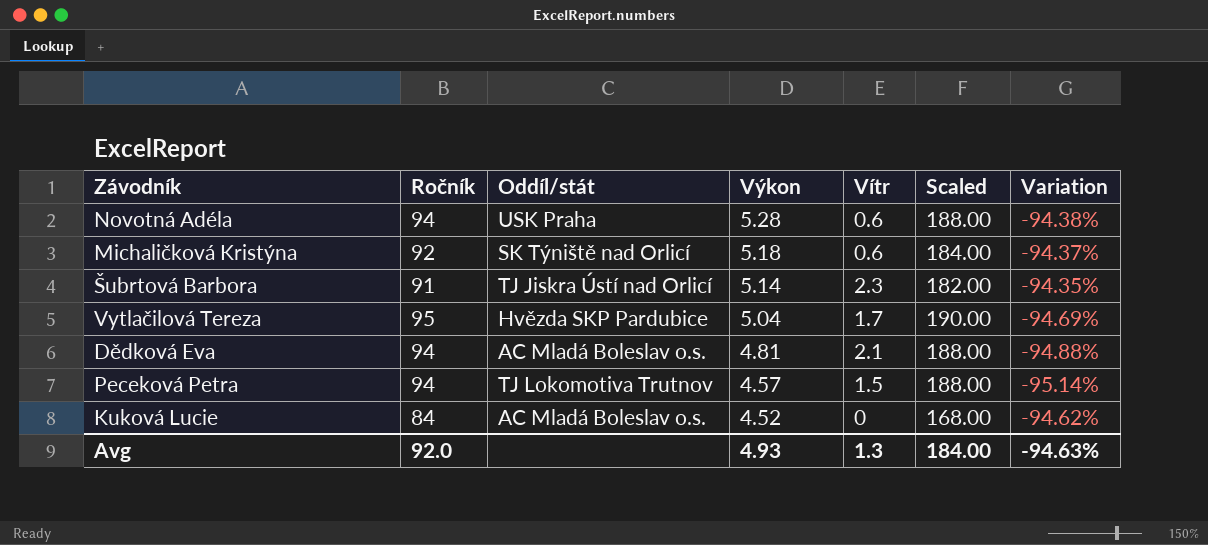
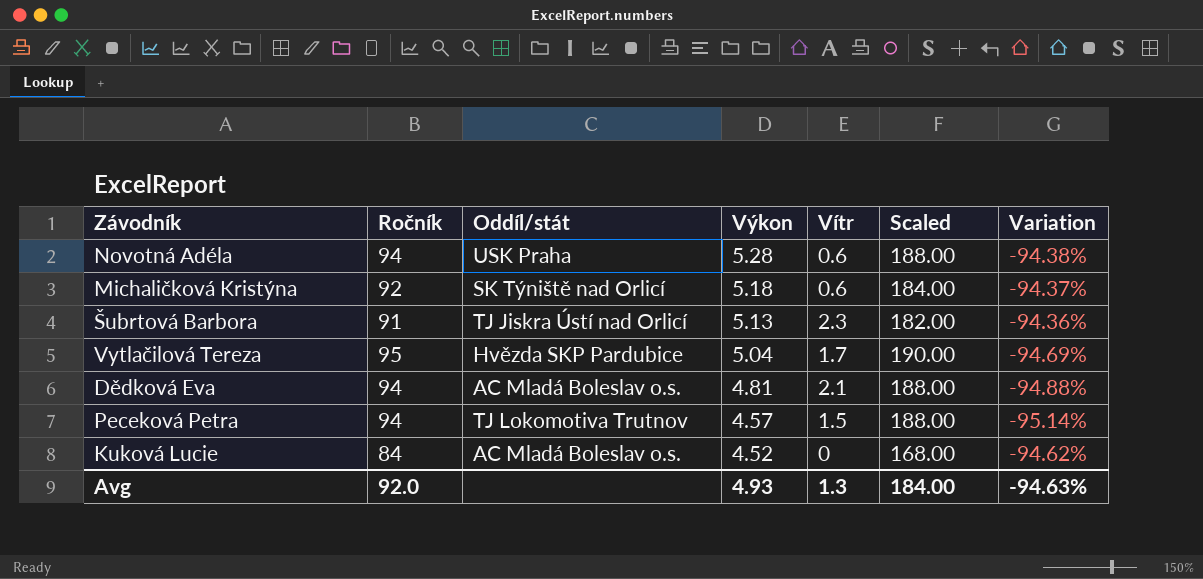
Šubrtová Barbora | Výkon: 5.14 -> 5.13
Šubrtová Barbora | Variation: -94.35% -> -94.36%

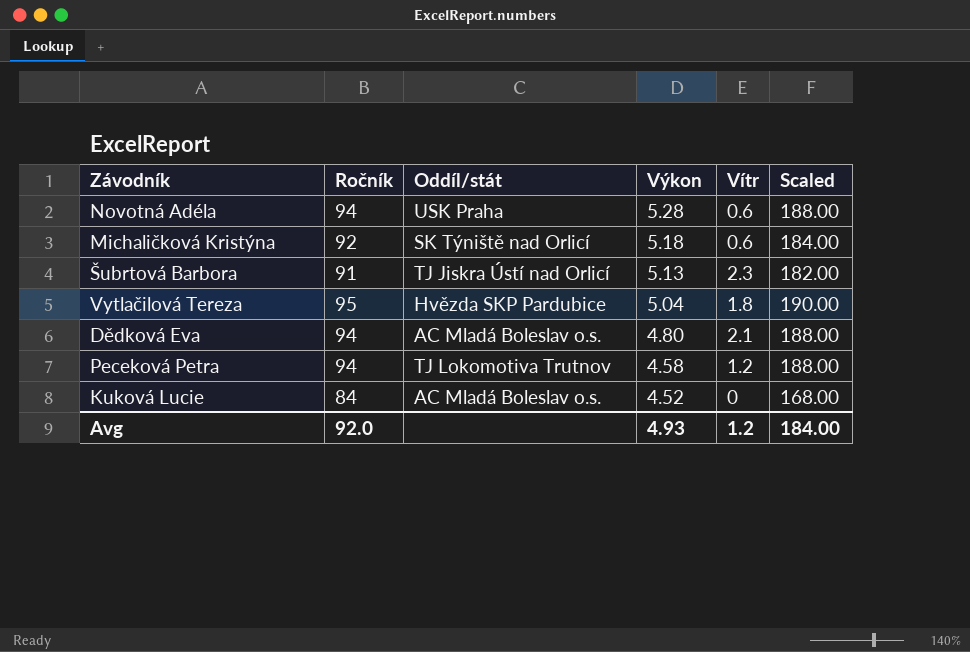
column Variation | formula: ([Výkon] - [Ročník]) / [Ročník] -> none
Vytlačilová Tereza | Vítr: 1.7 -> 1.8
Dědková Eva | Výkon: 4.81 -> 4.80
Peceková Petra | Výkon: 4.57 -> 4.58
Peceková Petra | Vítr: 1.5 -> 1.2
Avg | Vítr: 1.3 -> 1.2

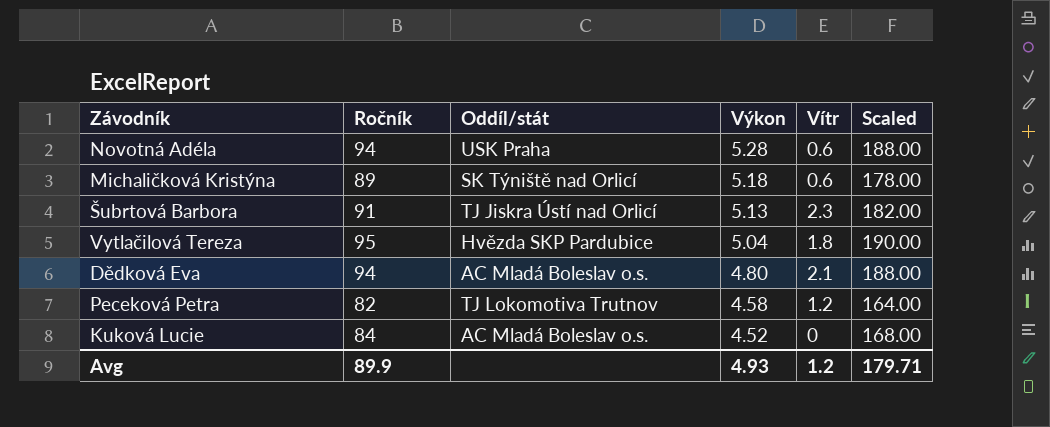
Michaličková Kristýna | Ročník: 92 -> 89
Michaličková Kristýna | Scaled: 184.00 -> 178.00
Peceková Petra | Ročník: 94 -> 82
Peceková Petra | Scaled: 188.00 -> 164.00
Avg | Ročník: 92.0 -> 89.9
Avg | Scaled: 184.00 -> 179.71

